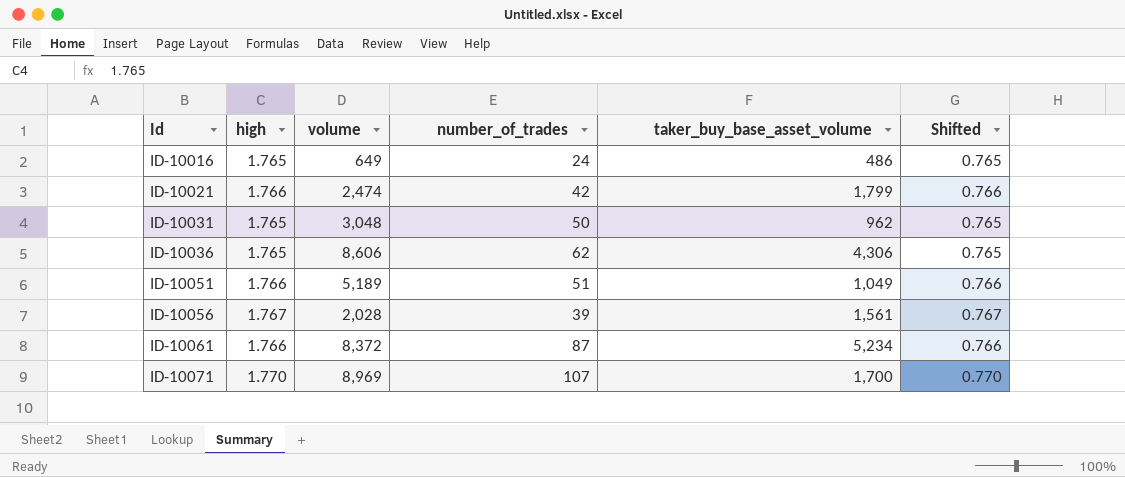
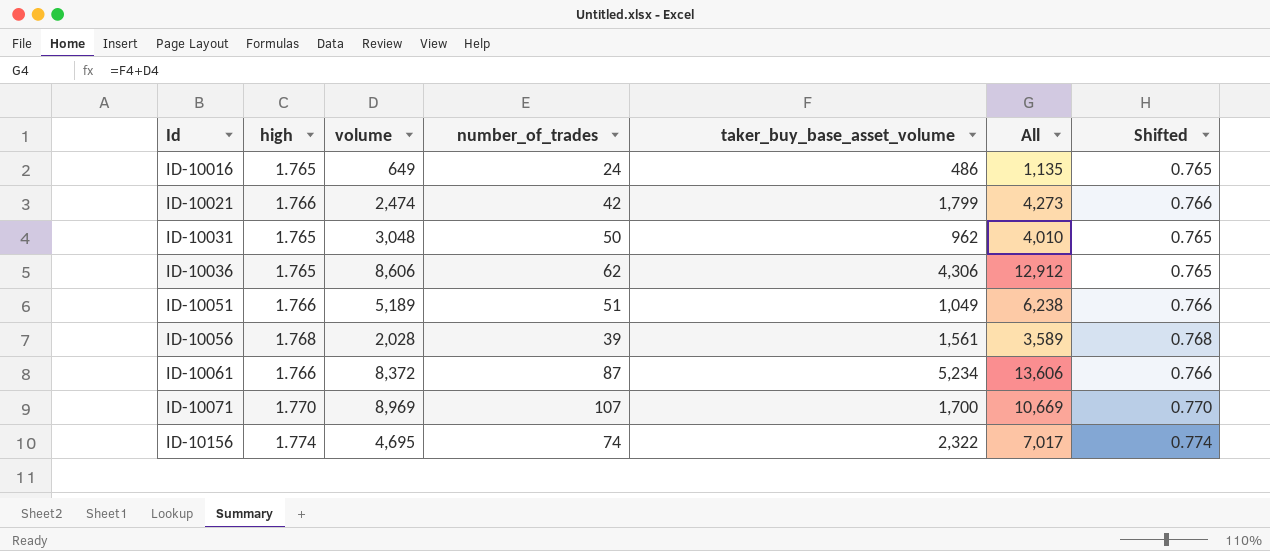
column All | formula: none -> [volume] + [taker_buy_base_asset_volume]
ID-10056 | high: 1.767 -> 1.768
ID-10056 | Shifted: 0.767 -> 0.768
row ID-10156: none -> 1.774 | 4,695 | 74 | 2,322 | 7,017 | 0.774

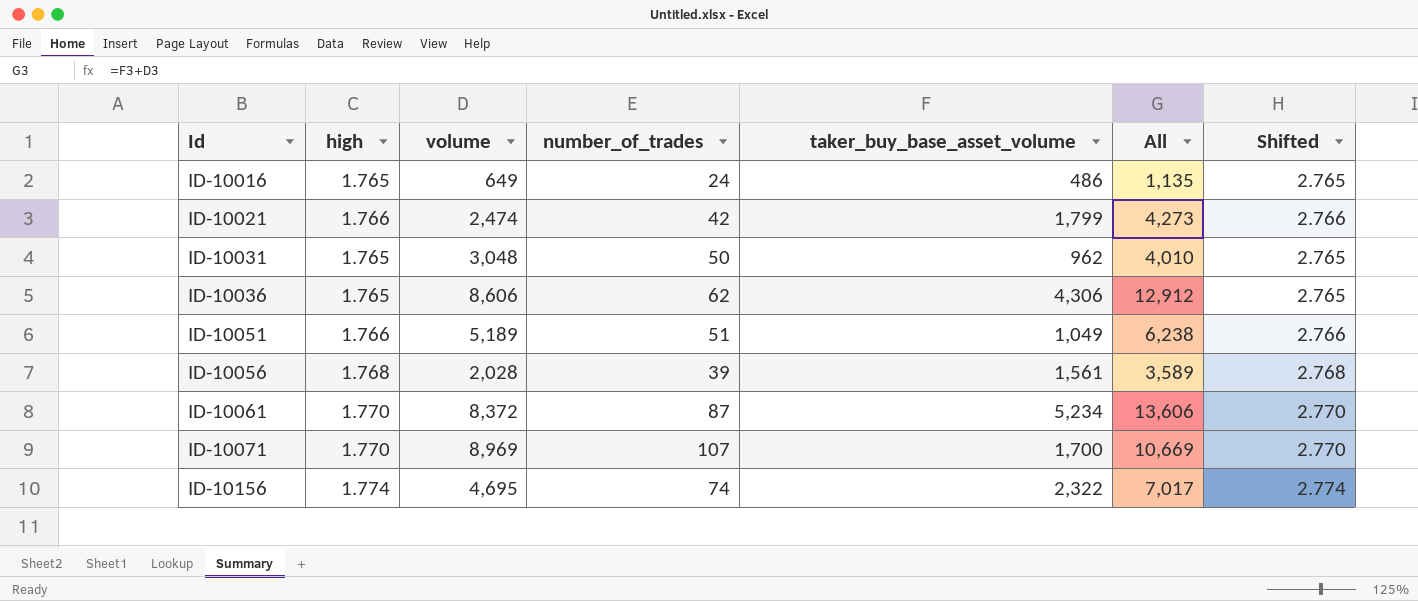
column Shifted | formula: [high] - 1 -> [high] + 1
ID-10061 | high: 1.766 -> 1.770

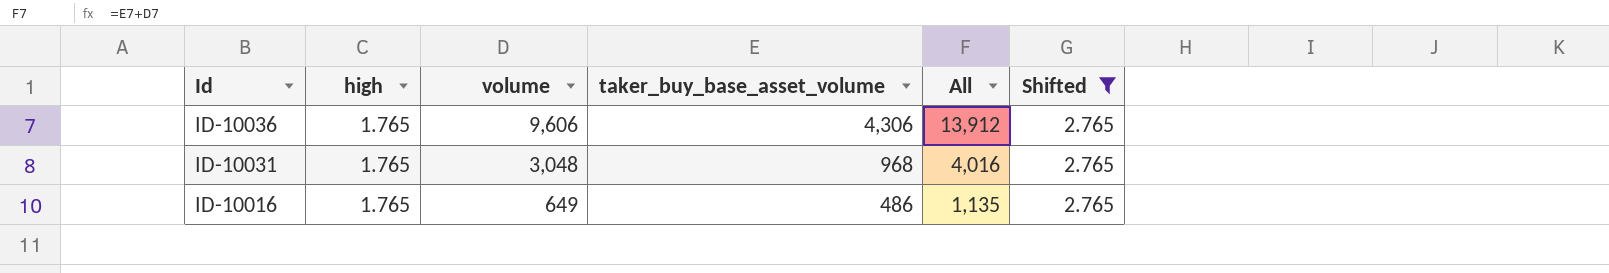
filter: none -> Shifted = 2.765
row order: Id ascending -> Id descending
column number_of_trades | position: 4 -> none
ID-10036 | volume: 8,606 -> 9,606
ID-10036 | All: 12,912 -> 13,912
ID-10031 | taker_buy_base_asset_volume: 962 -> 968
ID-10031 | All: 4,010 -> 4,016

